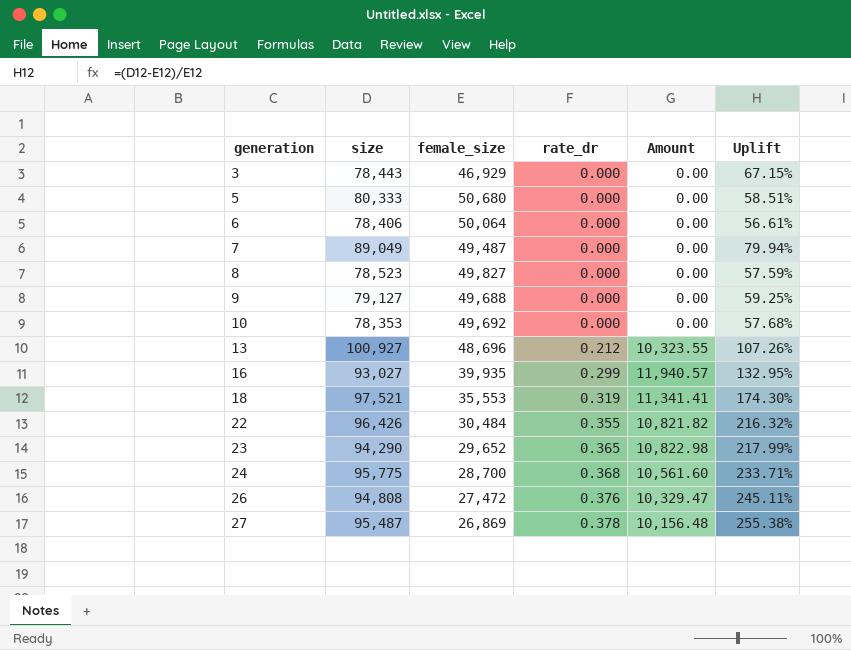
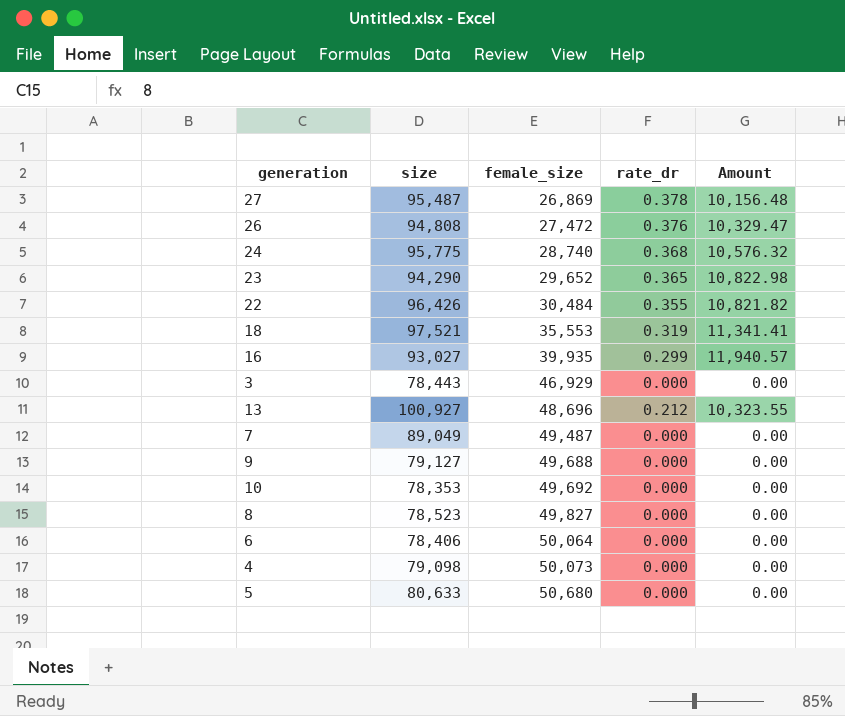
row order: generation ascending -> female_size ascending
column Uplift | formula: ([size] - [female_size]) / [female_size] -> none
24 | female_size: 28,700 -> 28,740
24 | Amount: 10,561.60 -> 10,576.32
row 4: none -> 79,098 | 50,073 | 0.000 | 0.00
5 | size: 80,333 -> 80,633

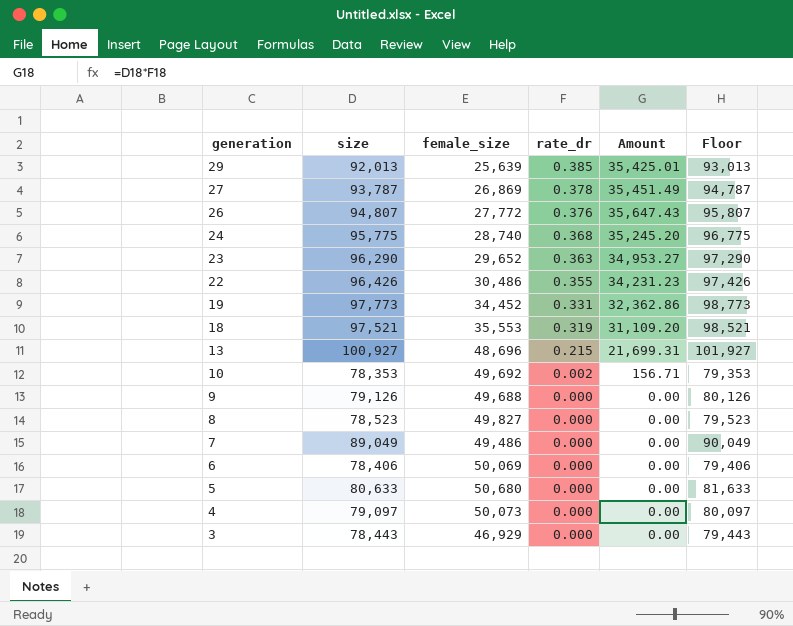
row order: female_size ascending -> generation descending
column Amount | formula: [female_size] * [rate_dr] -> [size] * [rate_dr]
column Floor | formula: none -> [size] + 1000
row 16: 93,027 | 39,935 | 0.299 | 11,940.57 -> none
row 29: none -> 92,013 | 25,639 | 0.385 | 35,425.01 | 93,013
27 | size: 95,487 -> 93,787
26 | size: 94,808 -> 94,807
26 | female_size: 27,472 -> 27,772
23 | size: 94,290 -> 96,290
23 | rate_dr: 0.365 -> 0.363
22 | female_size: 30,484 -> 30,486
row 19: none -> 97,773 | 34,452 | 0.331 | 32,362.86 | 98,773
13 | rate_dr: 0.212 -> 0.215
10 | rate_dr: 0.000 -> 0.002
9 | size: 79,127 -> 79,126
7 | female_size: 49,487 -> 49,486
6 | female_size: 50,064 -> 50,069
4 | size: 79,098 -> 79,097

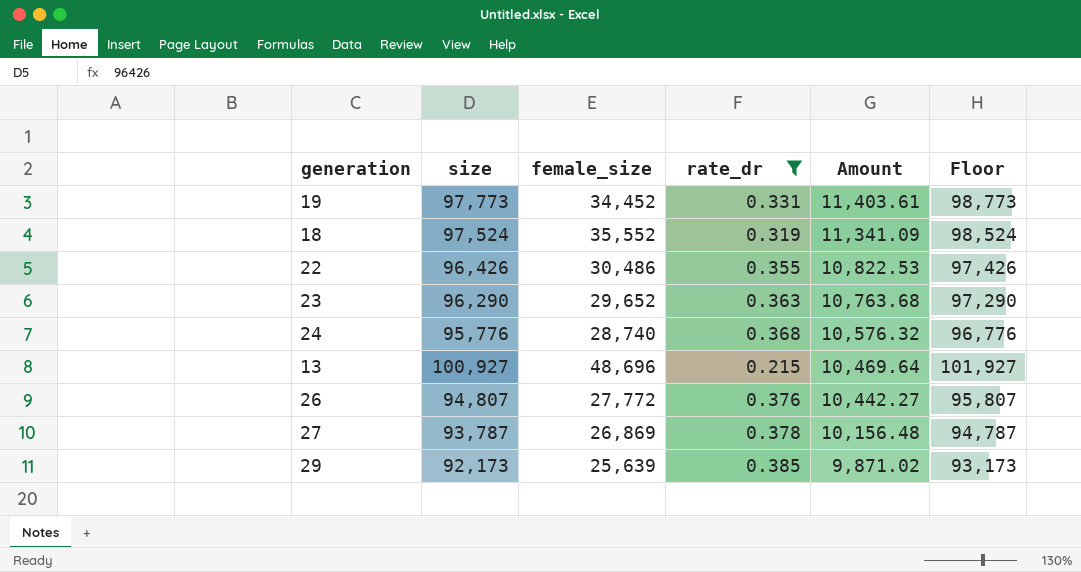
filter: none -> rate_dr >= 0.215
row order: generation descending -> Amount descending
column Amount | formula: [size] * [rate_dr] -> [female_size] * [rate_dr]
18 | size: 97,521 -> 97,524
18 | female_size: 35,553 -> 35,552
18 | Floor: 98,521 -> 98,524
24 | size: 95,775 -> 95,776
24 | Floor: 96,775 -> 96,776
29 | size: 92,013 -> 92,173
29 | Floor: 93,013 -> 93,173

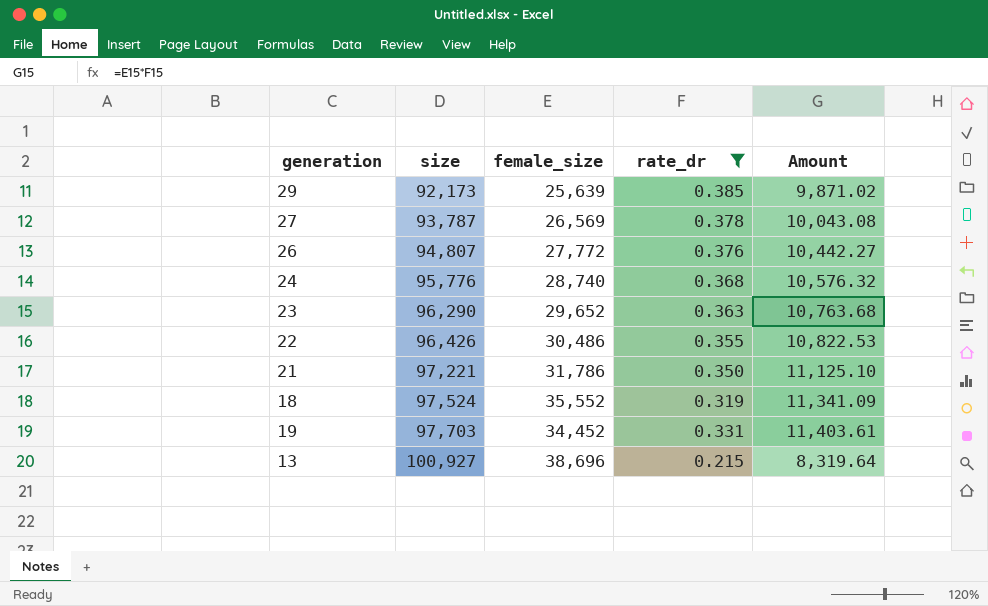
row order: Amount descending -> size ascending
column Floor | formula: [size] + 1000 -> none
27 | female_size: 26,869 -> 26,569
27 | Amount: 10,156.48 -> 10,043.08
row 21: none -> 97,221 | 31,786 | 0.350 | 11,125.10
19 | size: 97,773 -> 97,703
13 | female_size: 48,696 -> 38,696
13 | Amount: 10,469.64 -> 8,319.64

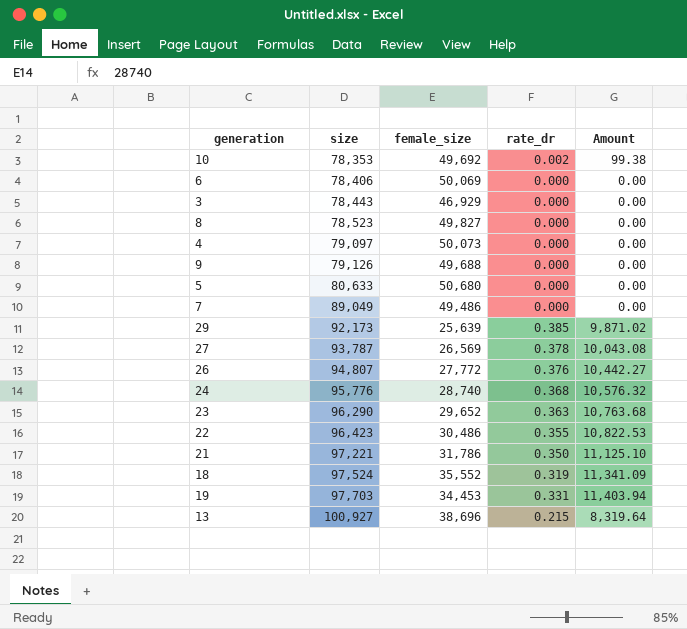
filter: rate_dr >= 0.215 -> none
22 | size: 96,426 -> 96,423
19 | female_size: 34,452 -> 34,453
19 | Amount: 11,403.61 -> 11,403.94

